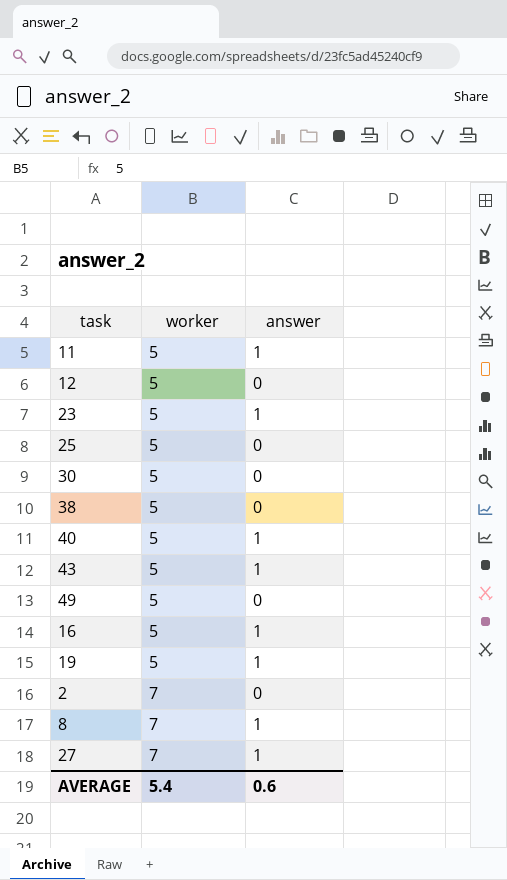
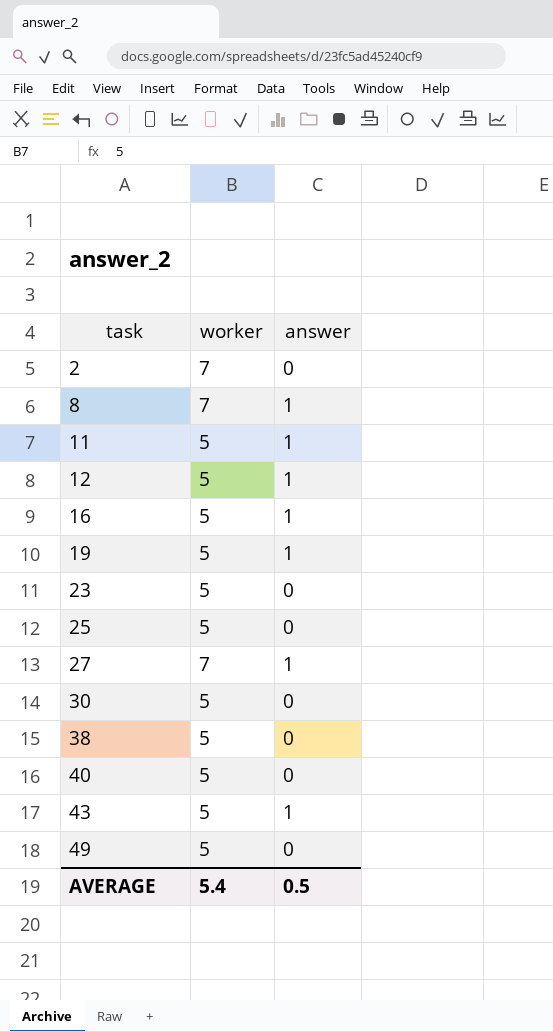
row order: worker ascending -> task ascending
12 | answer: 0 -> 1
23 | answer: 1 -> 0
40 | answer: 1 -> 0
AVERAGE | answer: 0.6 -> 0.5

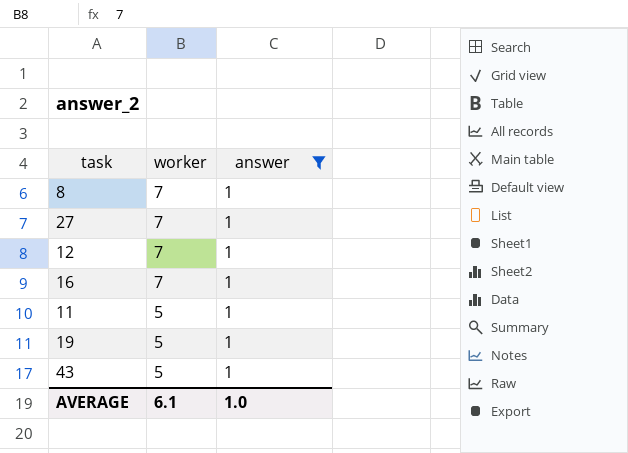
filter: none -> answer = 1
row order: task ascending -> worker descending
12 | worker: 5 -> 7
16 | worker: 5 -> 7
AVERAGE | worker: 5.4 -> 6.1
AVERAGE | answer: 0.5 -> 1.0

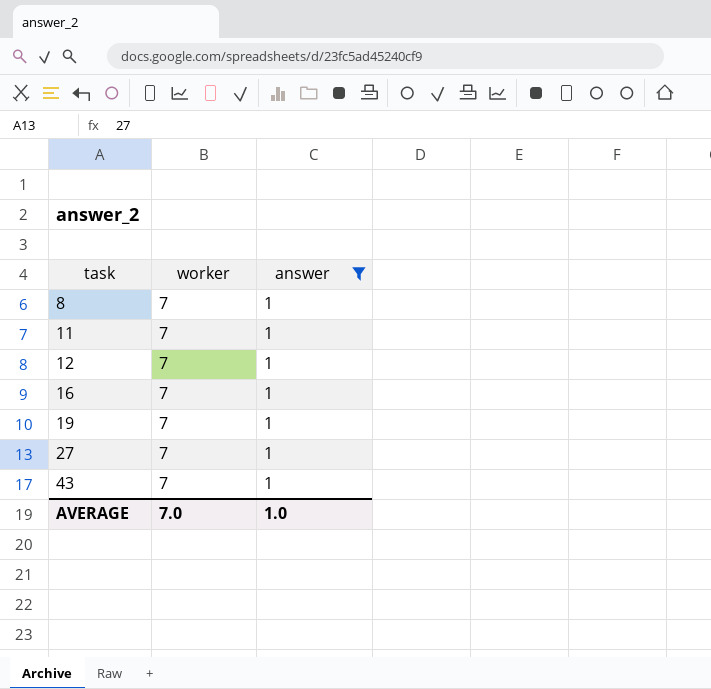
row order: worker descending -> task ascending
11 | worker: 5 -> 7
19 | worker: 5 -> 7
43 | worker: 5 -> 7
AVERAGE | worker: 6.1 -> 7.0

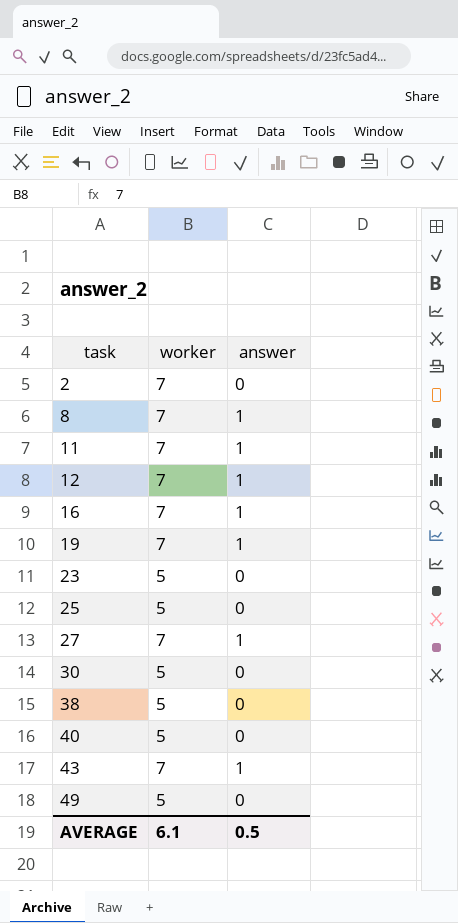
filter: answer = 1 -> none
AVERAGE | worker: 7.0 -> 6.1
AVERAGE | answer: 1.0 -> 0.5

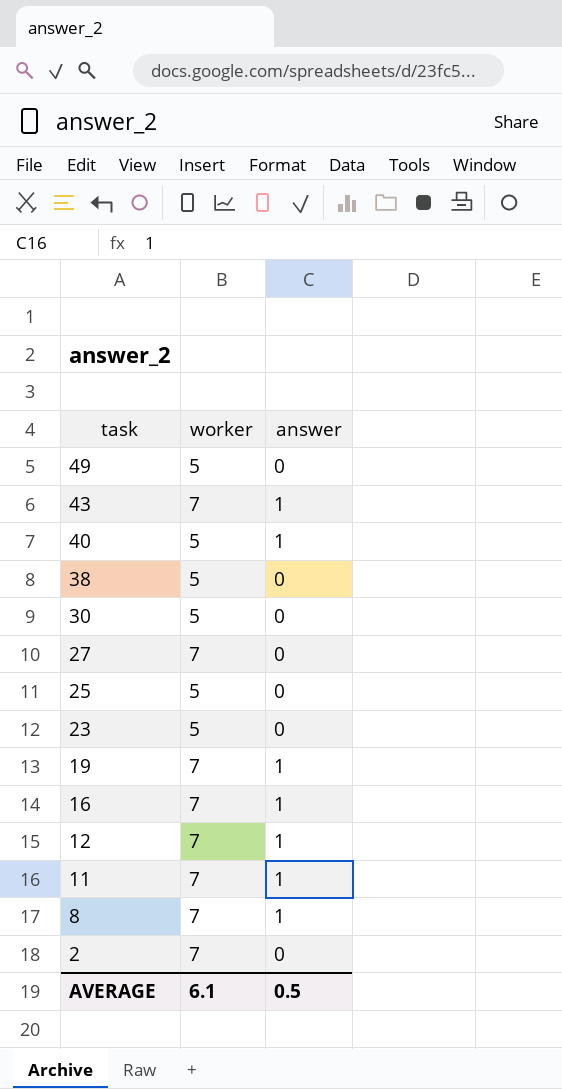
row order: task ascending -> task descending
40 | answer: 0 -> 1
27 | answer: 1 -> 0

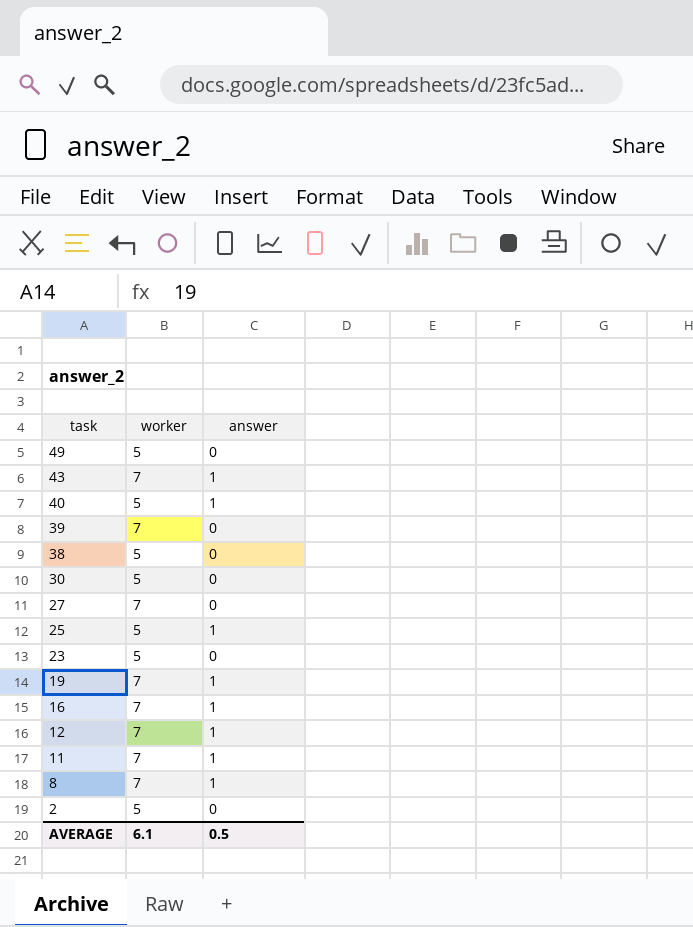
row 39: none -> 7 | 0
25 | answer: 0 -> 1
2 | worker: 7 -> 5

